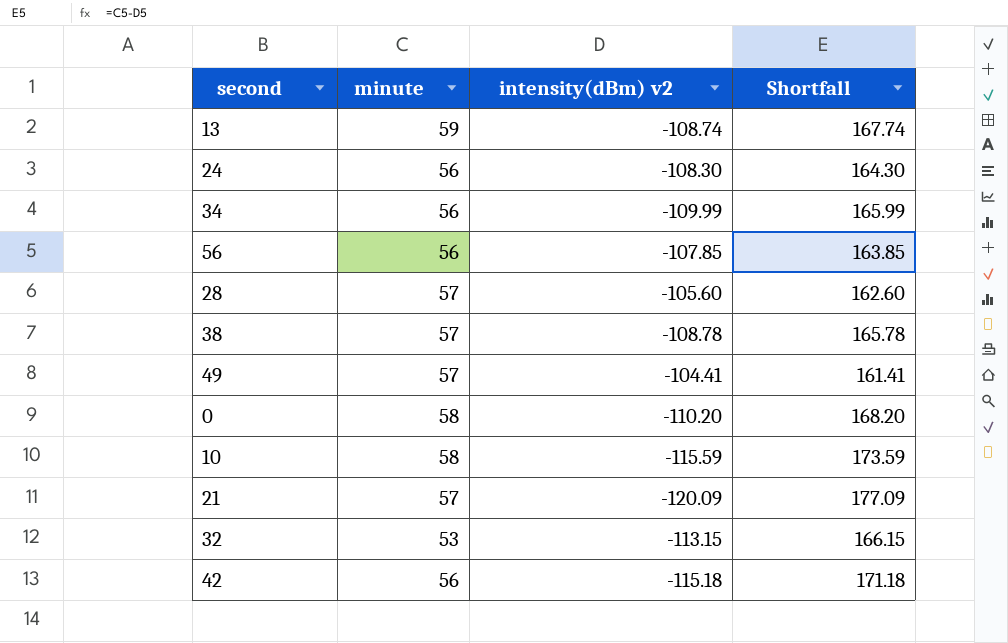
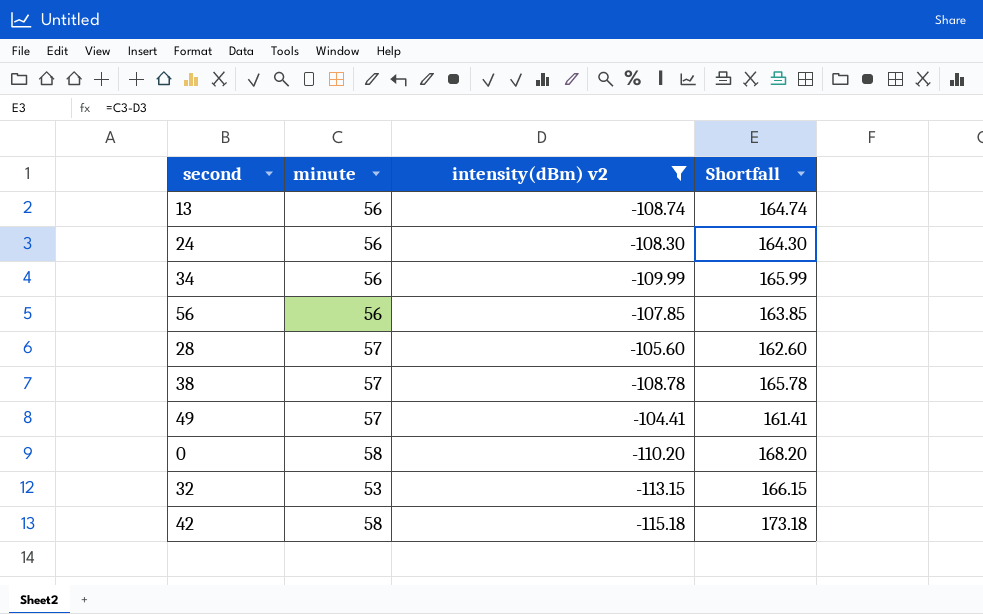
filter: none -> intensity(dBm) v2 >= -115.18
13 | minute: 59 -> 56
13 | Shortfall: 167.74 -> 164.74
42 | minute: 56 -> 58
42 | Shortfall: 171.18 -> 173.18

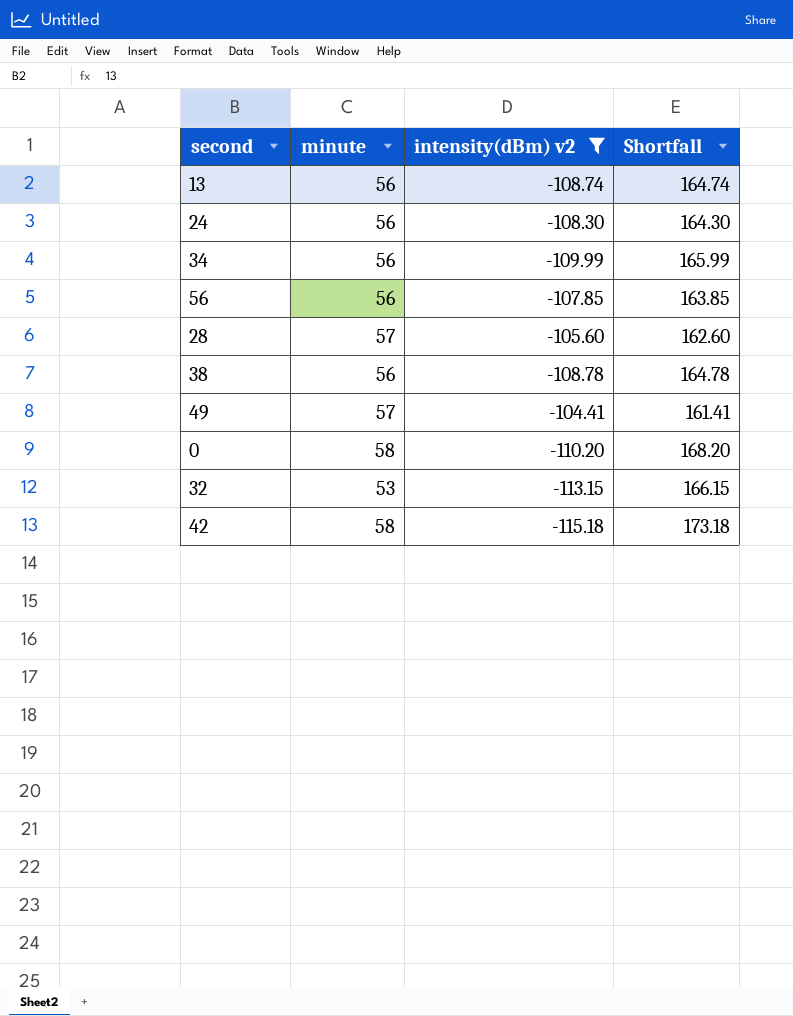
38 | minute: 57 -> 56
38 | Shortfall: 165.78 -> 164.78

